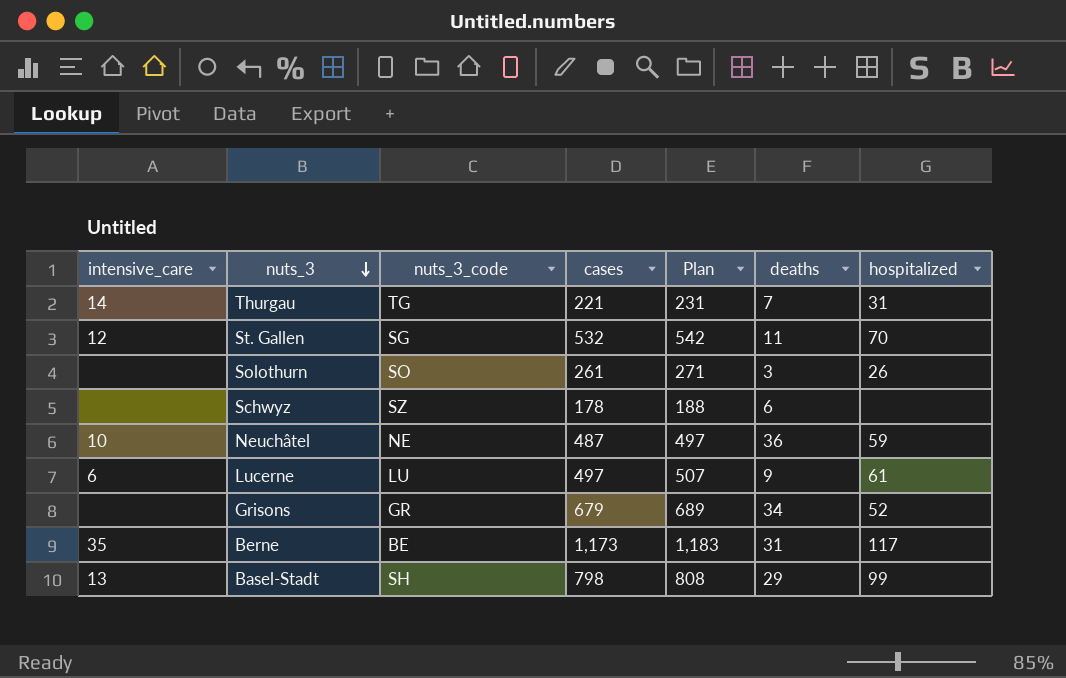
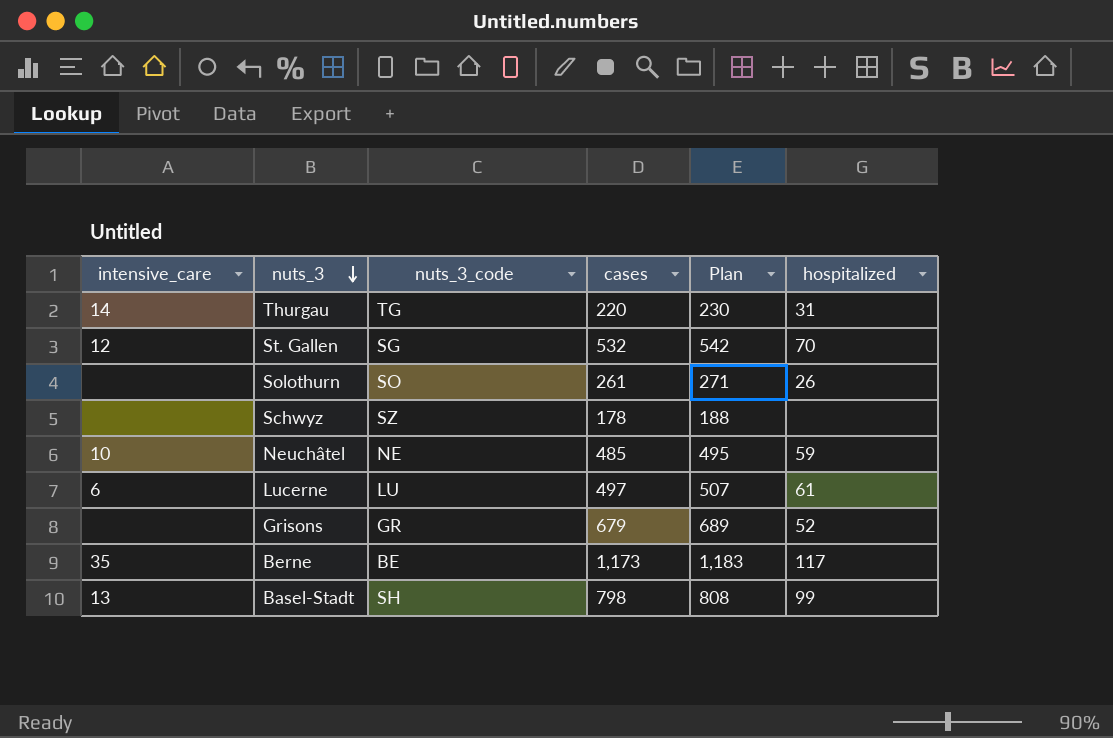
column deaths | position: 6 -> none
Thurgau | cases: 221 -> 220
Thurgau | Plan: 231 -> 230
Neuchâtel | cases: 487 -> 485
Neuchâtel | Plan: 497 -> 495

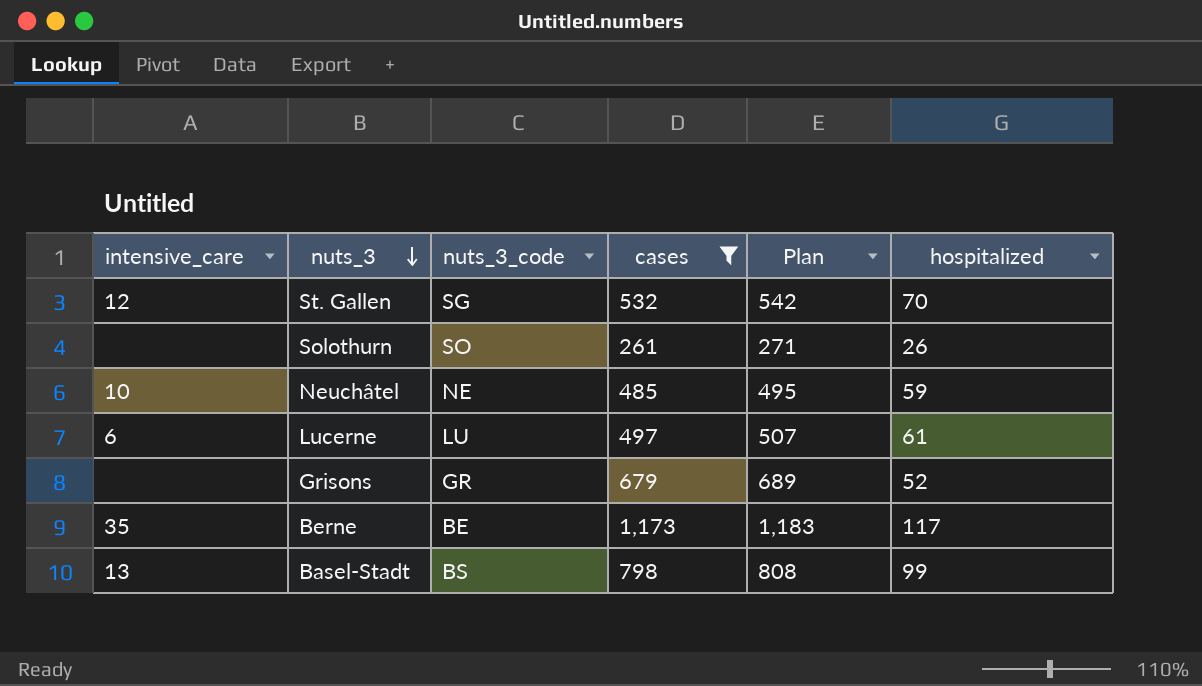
filter: none -> cases >= 261
Basel-Stadt | nuts_3_code: SH -> BS

